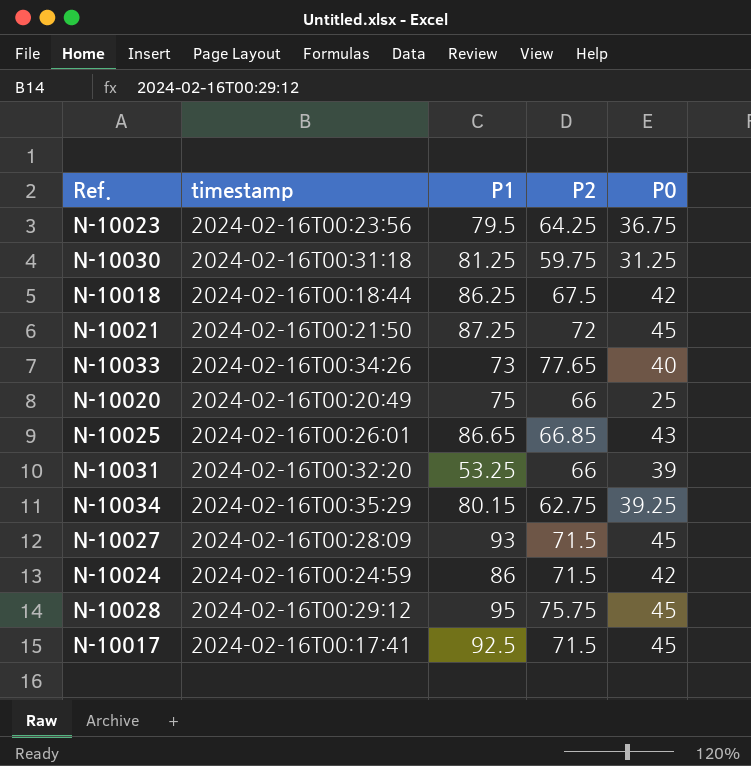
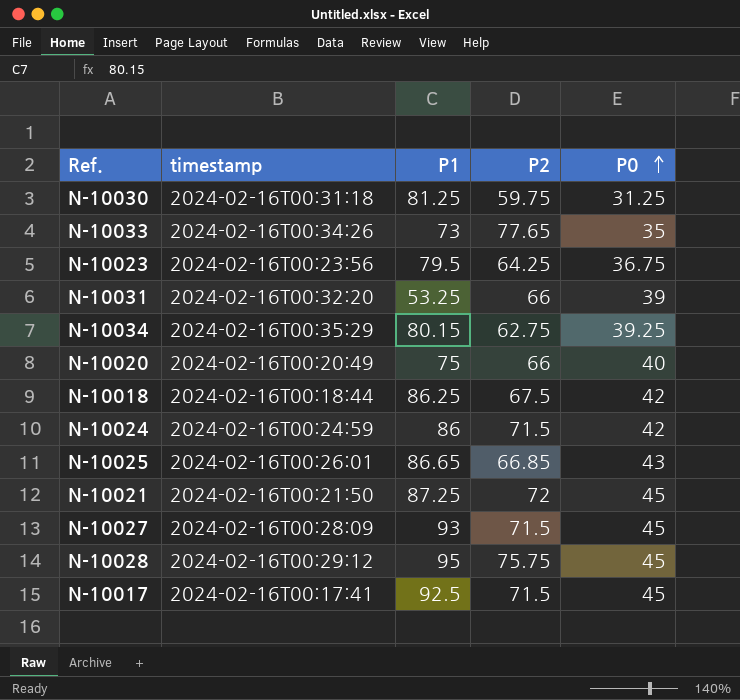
row order: none -> P0 ascending
N-10033 | P0: 40 -> 35
N-10020 | P0: 25 -> 40

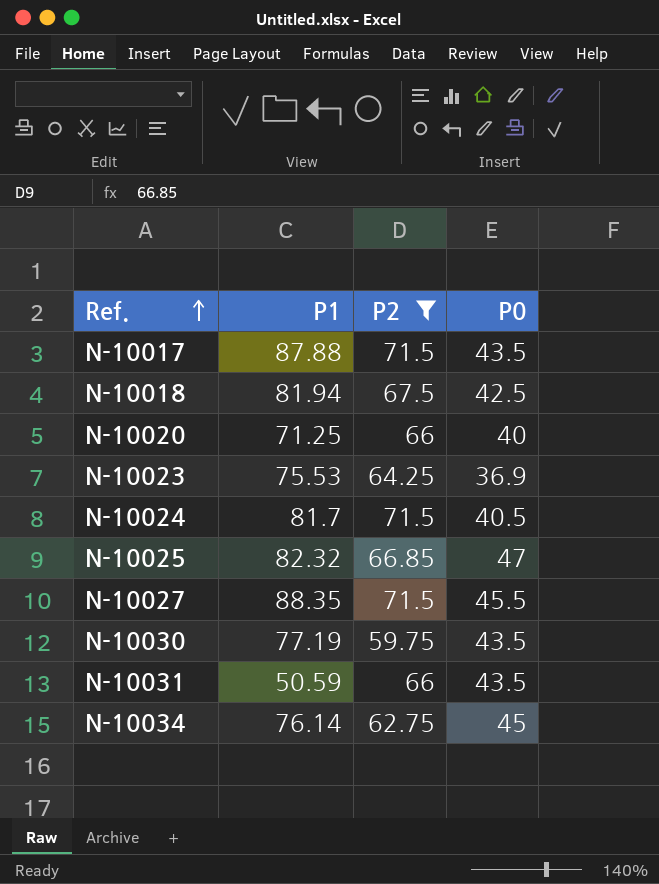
filter: none -> P2 <= 71.5
row order: P0 ascending -> Ref. ascending
column timestamp | position: 2 -> none
N-10017 | P1: 92.5 -> 87.88
N-10017 | P0: 45 -> 43.5
N-10018 | P1: 86.25 -> 81.94
N-10018 | P0: 42 -> 42.5
N-10020 | P1: 75 -> 71.25
N-10023 | P1: 79.5 -> 75.53
N-10023 | P0: 36.75 -> 36.9
N-10024 | P1: 86 -> 81.7
N-10024 | P0: 42 -> 40.5
N-10025 | P1: 86.65 -> 82.32
N-10025 | P0: 43 -> 47
N-10027 | P1: 93 -> 88.35
N-10027 | P0: 45 -> 45.5
N-10030 | P1: 81.25 -> 77.19
N-10030 | P0: 31.25 -> 43.5
N-10031 | P1: 53.25 -> 50.59
N-10031 | P0: 39 -> 43.5
N-10034 | P1: 80.15 -> 76.14
N-10034 | P0: 39.25 -> 45

